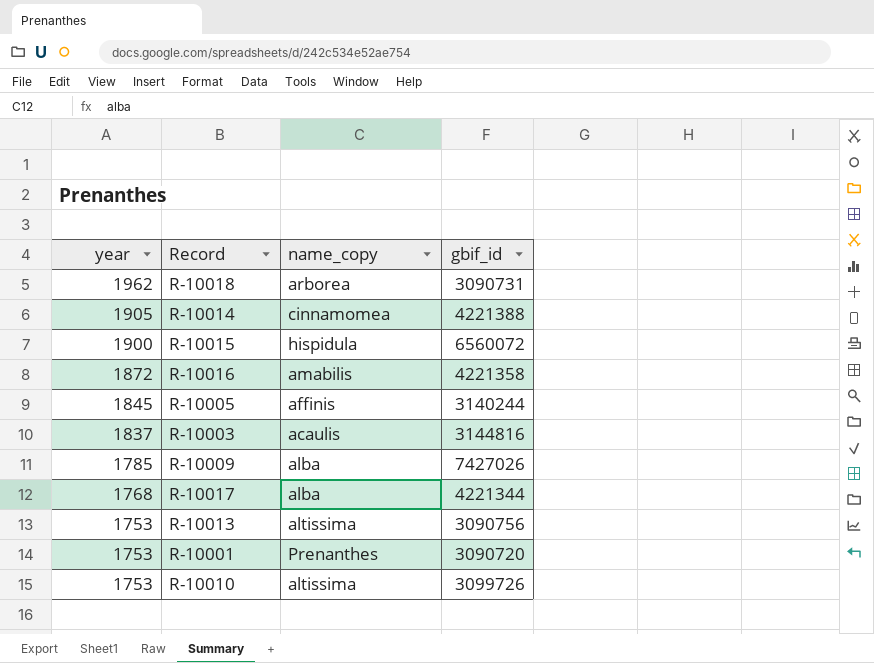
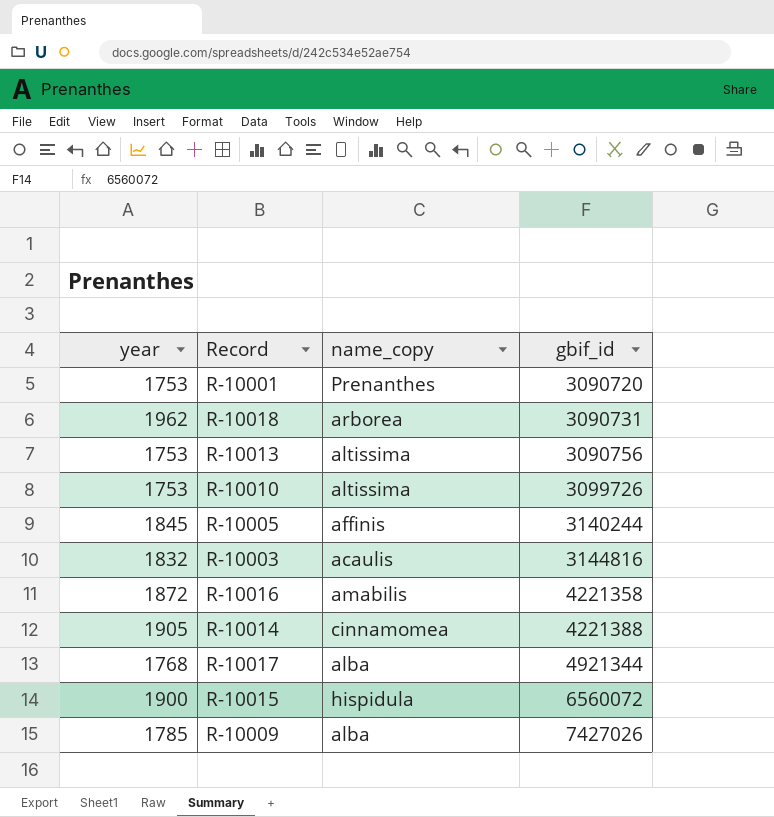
row order: year descending -> gbif_id ascending
R-10003 | year: 1837 -> 1832
R-10017 | gbif_id: 4221344 -> 4921344

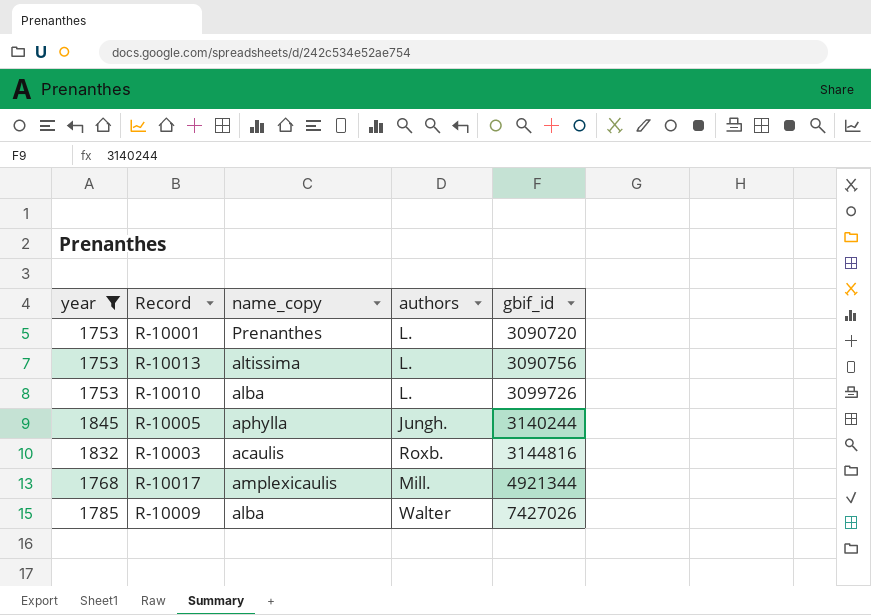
filter: none -> year <= 1845
column authors | position: none -> 4
R-10010 | name_copy: altissima -> alba
R-10005 | name_copy: affinis -> aphylla
R-10017 | name_copy: alba -> amplexicaulis

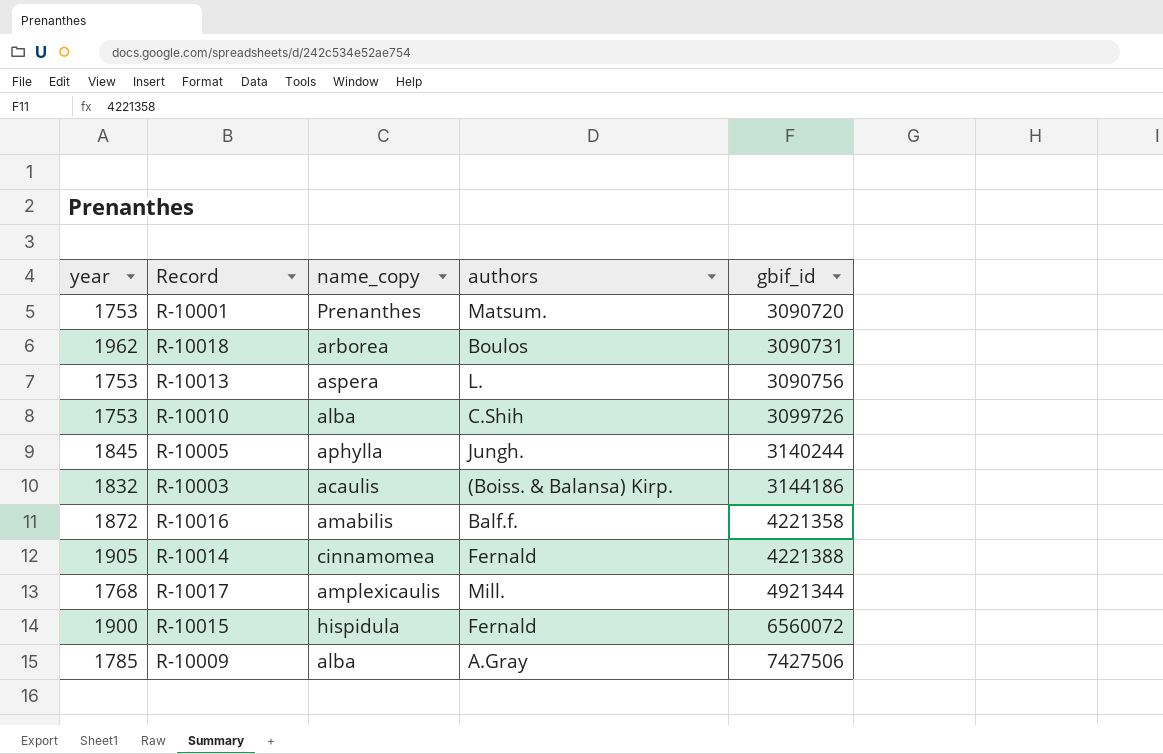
filter: year <= 1845 -> none
R-10001 | authors: L. -> Matsum.
R-10013 | name_copy: altissima -> aspera
R-10010 | authors: L. -> C.Shih
R-10003 | authors: Roxb. -> (Boiss. & Balansa) Kirp.
R-10003 | gbif_id: 3144816 -> 3144186
R-10009 | authors: Walter -> A.Gray
R-10009 | gbif_id: 7427026 -> 7427506

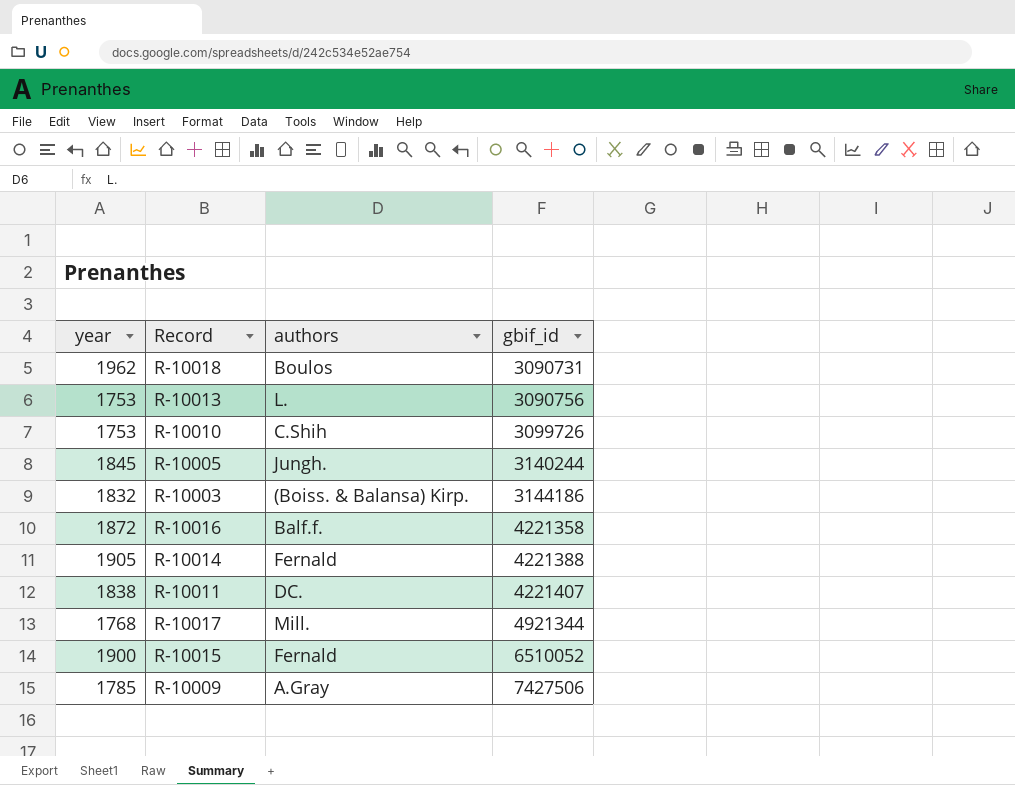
column name_copy | position: 3 -> none
row R-10001: 1753 | Prenanthes | Matsum. | 3090720 -> none
row R-10011: none -> 1838 | DC. | 4221407
R-10015 | gbif_id: 6560072 -> 6510052

